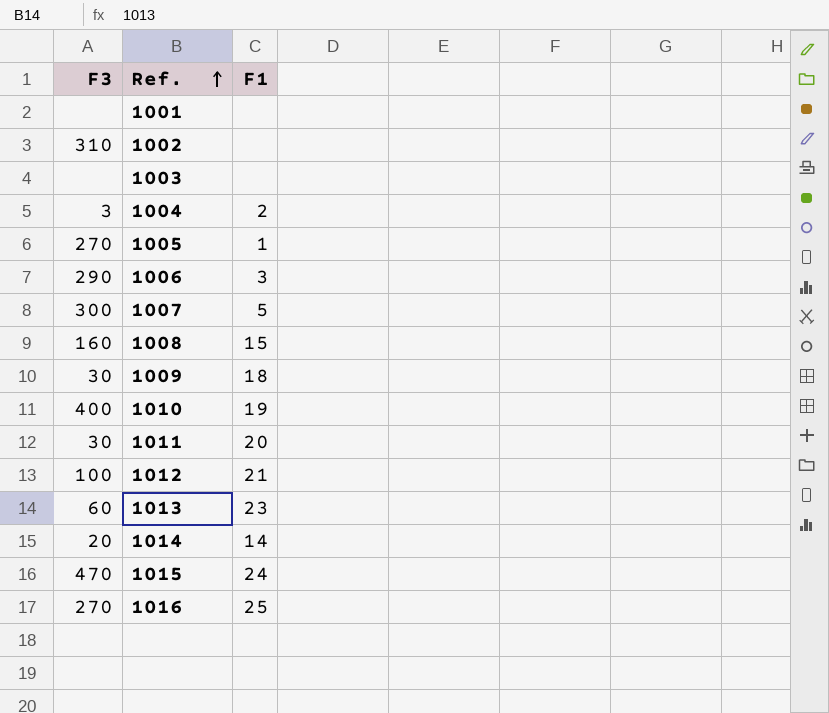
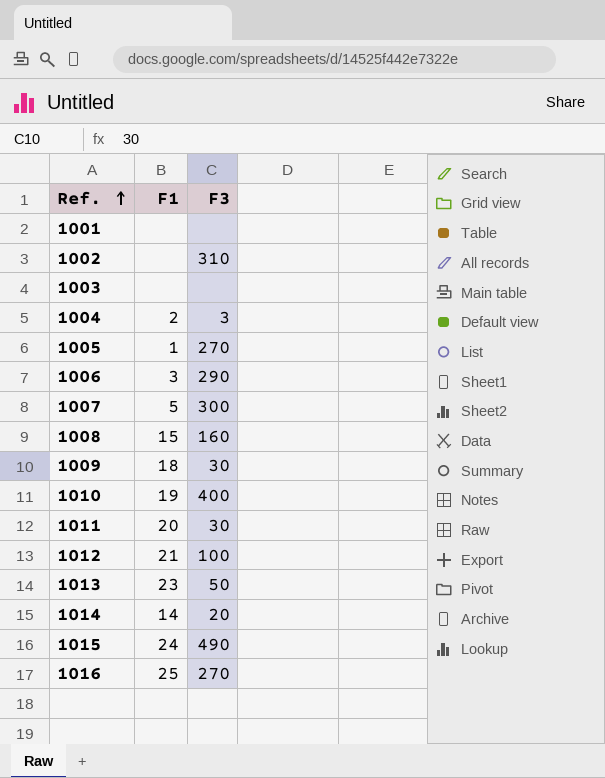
column F3 | position: 1 -> 3
1013 | F3: 60 -> 50
1015 | F3: 470 -> 490

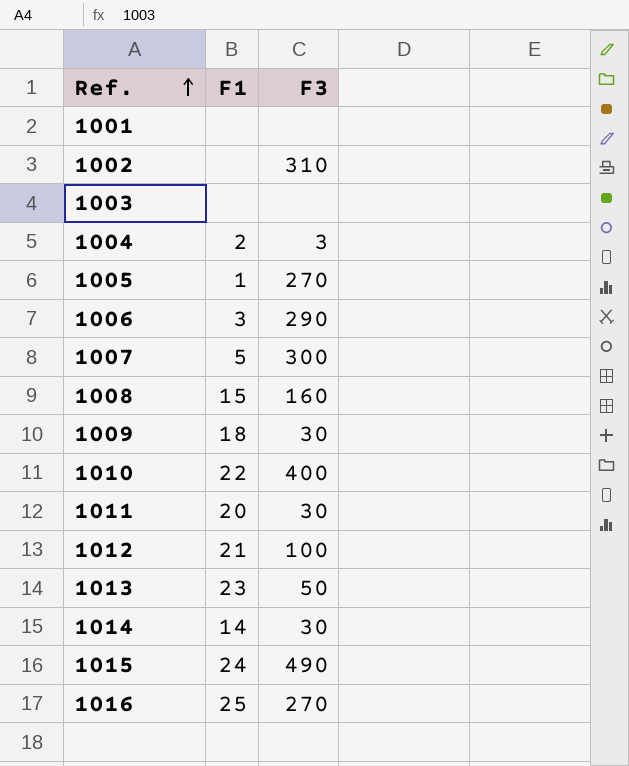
1010 | F1: 19 -> 22
1014 | F3: 20 -> 30

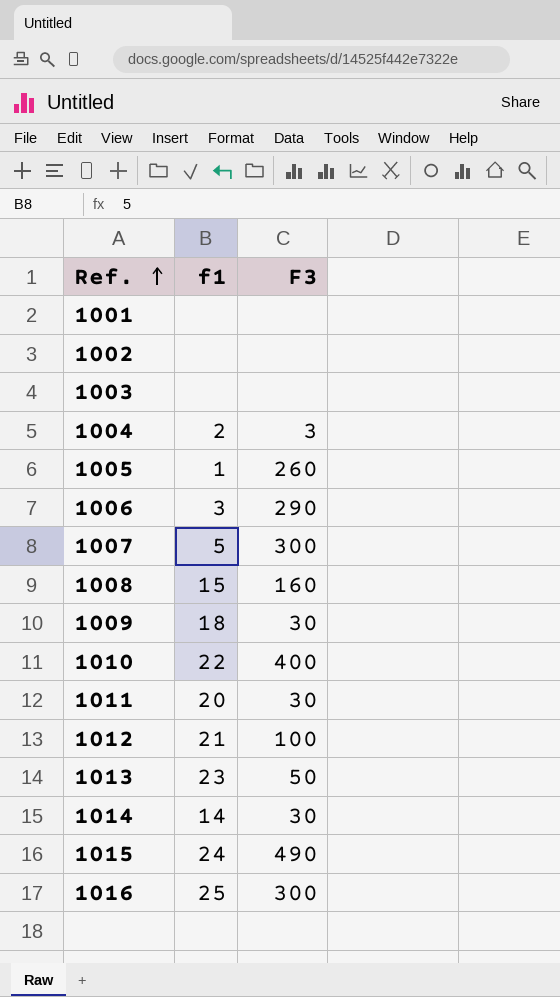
column name: F1 -> f1
1002 | F3: 310 -> none
1005 | F3: 270 -> 260
1016 | F3: 270 -> 300

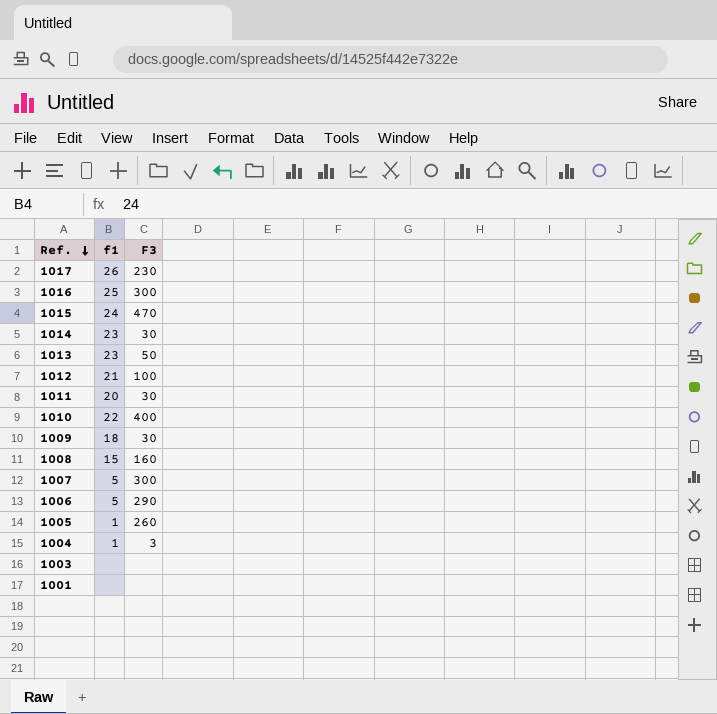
row order: Ref. ascending -> Ref. descending
row 1002: none | none -> none
row 1017: none -> 26 | 230
1015 | F3: 490 -> 470
1014 | f1: 14 -> 23
1006 | f1: 3 -> 5
1004 | f1: 2 -> 1

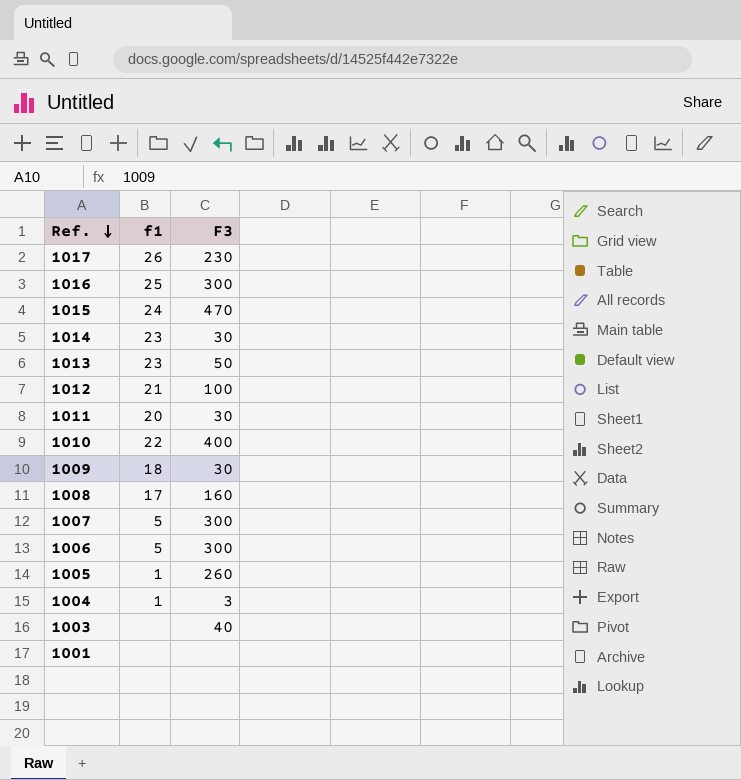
1008 | f1: 15 -> 17
1006 | F3: 290 -> 300
1003 | F3: none -> 40

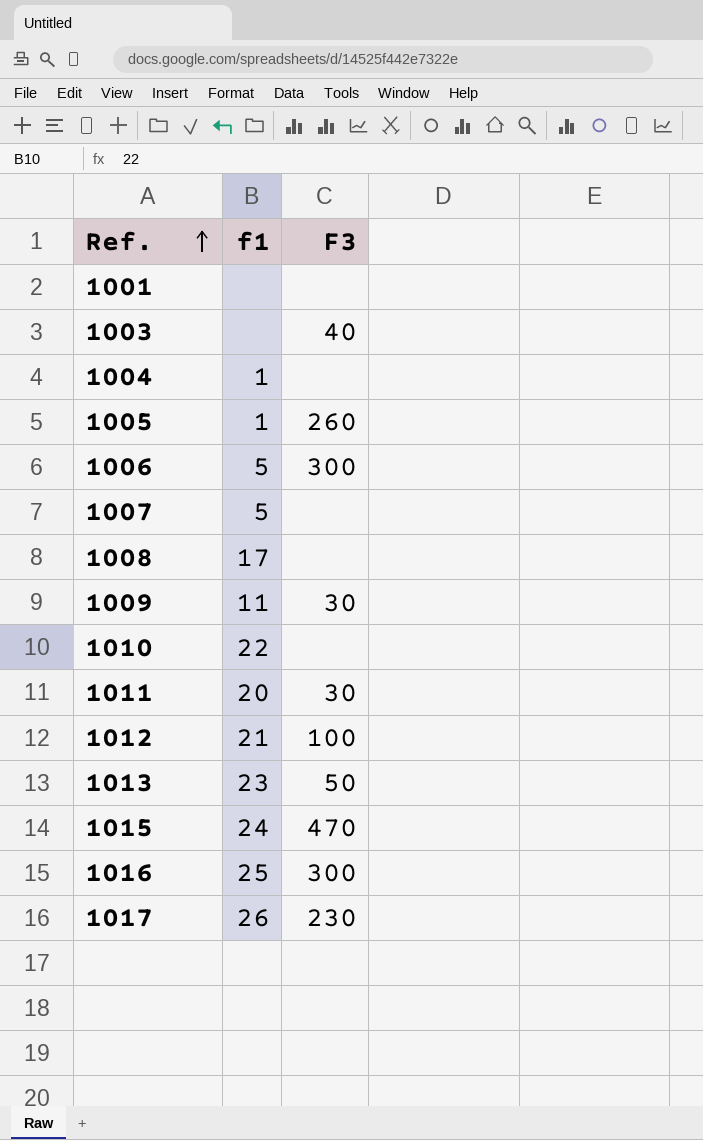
row order: Ref. descending -> Ref. ascending
row 1014: 23 | 30 -> none
1004 | F3: 3 -> none
1007 | F3: 300 -> none
1008 | F3: 160 -> none
1009 | f1: 18 -> 11
1010 | F3: 400 -> none

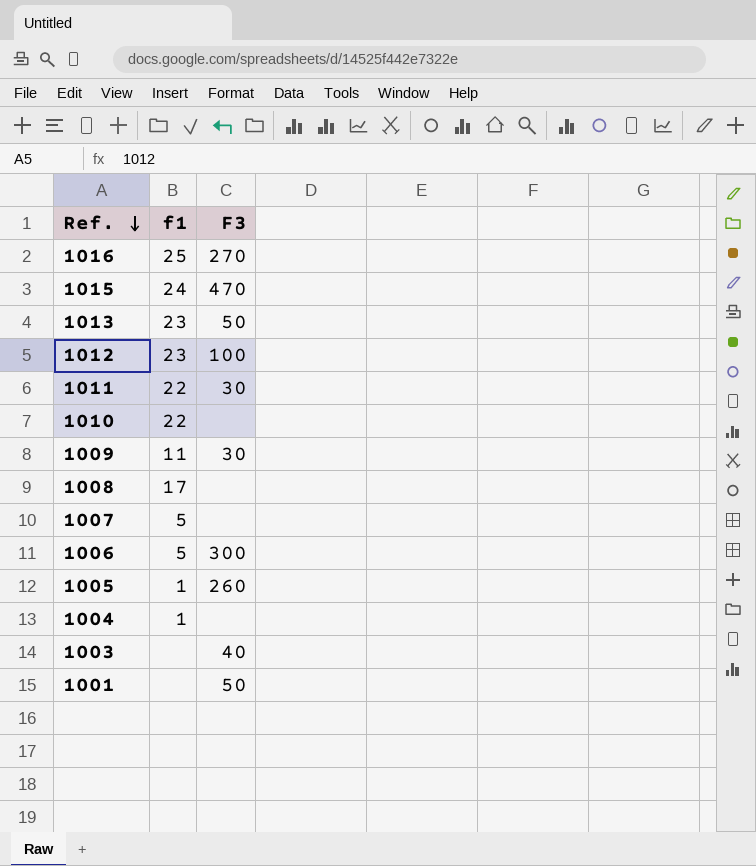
row order: Ref. ascending -> Ref. descending
row 1017: 26 | 230 -> none
1016 | F3: 300 -> 270
1012 | f1: 21 -> 23
1011 | f1: 20 -> 22
1001 | F3: none -> 50

